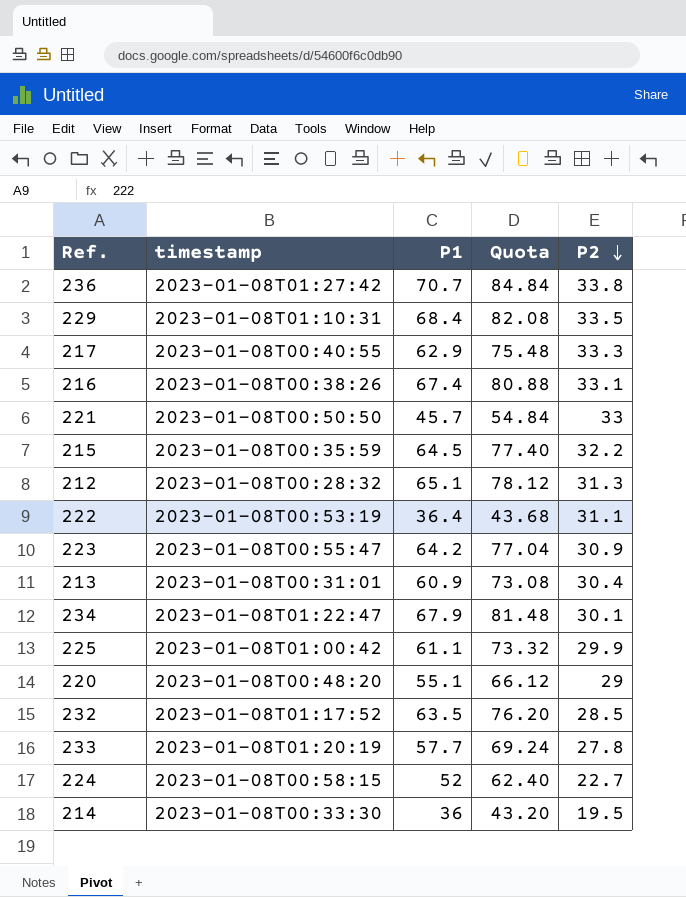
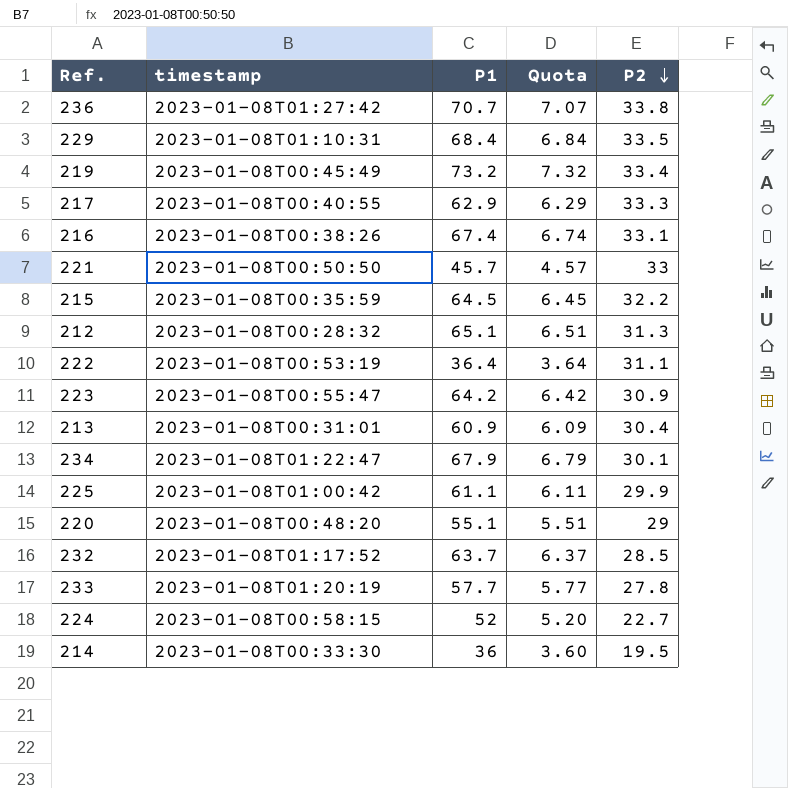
column Quota | formula: [P1] * 1.2 -> [P1] * 0.1
row 219: none -> 2023-01-08T00:45:49 | 73.2 | 7.32 | 33.4
232 | P1: 63.5 -> 63.7

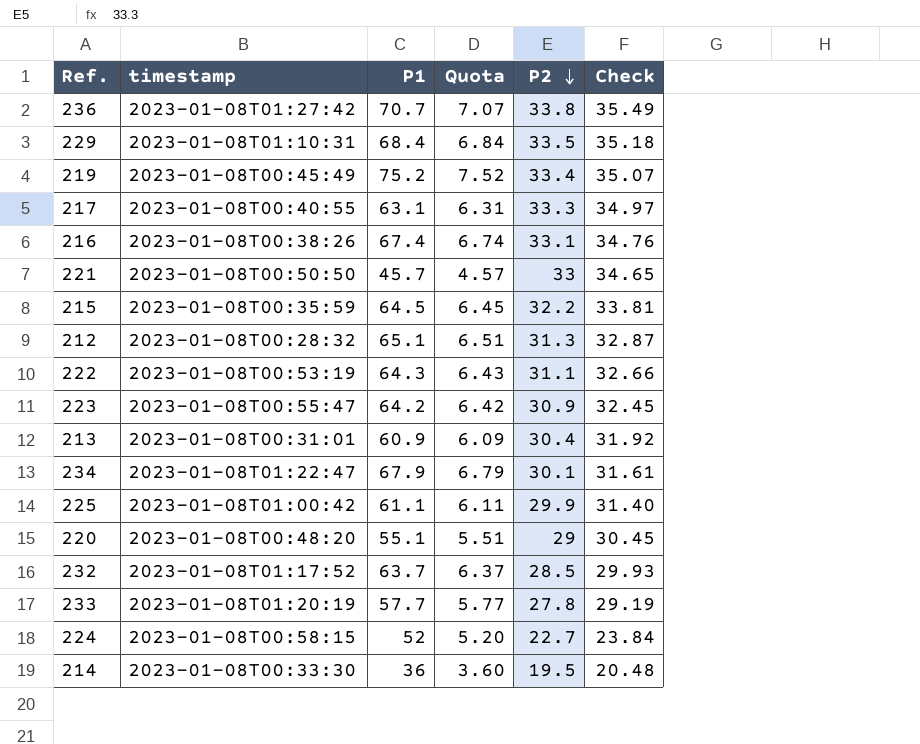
column Check | formula: none -> [P2] * 1.05
219 | P1: 73.2 -> 75.2
219 | Quota: 7.32 -> 7.52
217 | P1: 62.9 -> 63.1
217 | Quota: 6.29 -> 6.31
222 | P1: 36.4 -> 64.3
222 | Quota: 3.64 -> 6.43

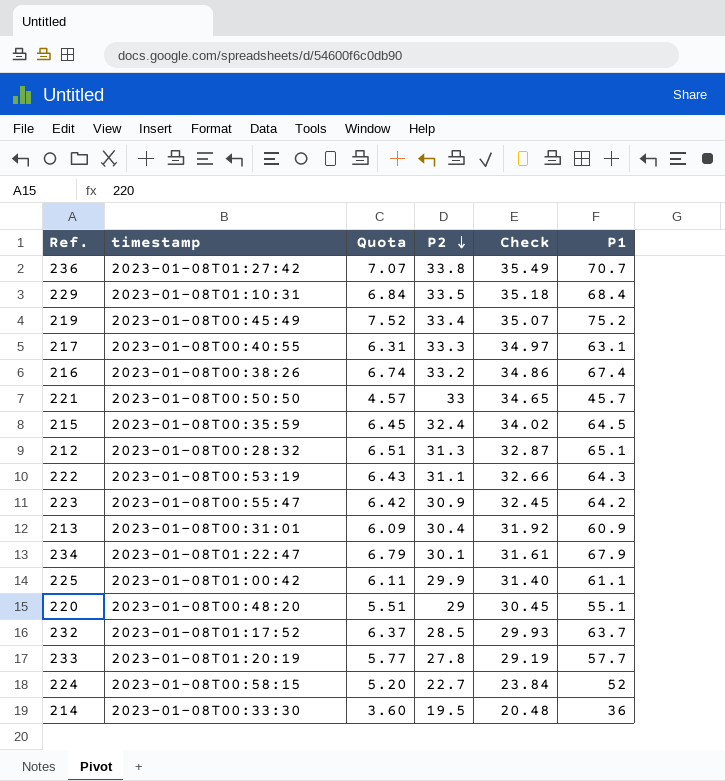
column P1 | position: 3 -> 6
216 | P2: 33.1 -> 33.2
216 | Check: 34.76 -> 34.86
215 | P2: 32.2 -> 32.4
215 | Check: 33.81 -> 34.02

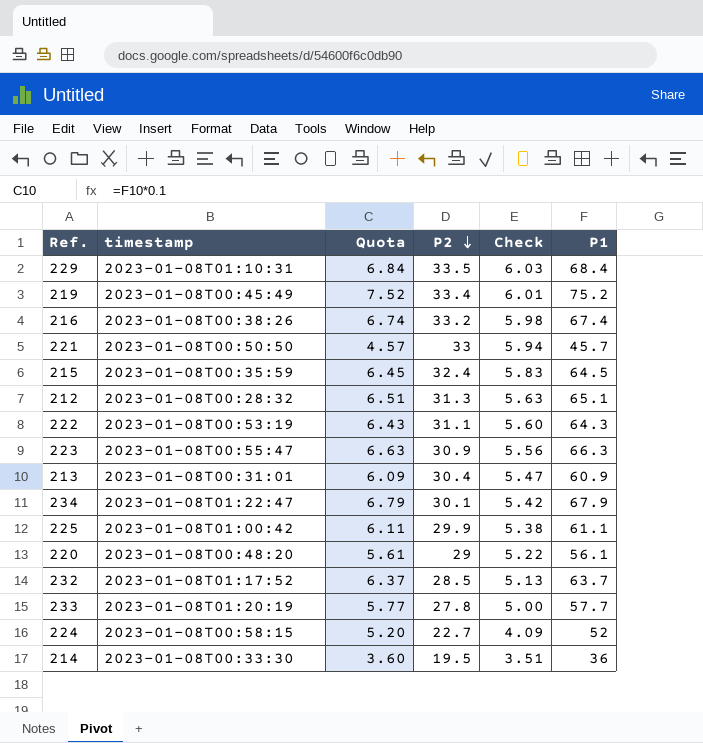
column Check | formula: [P2] * 1.05 -> [P2] * 0.18
row 236: 2023-01-08T01:27:42 | 7.07 | 33.8 | 35.49 | 70.7 -> none
row 217: 2023-01-08T00:40:55 | 6.31 | 33.3 | 34.97 | 63.1 -> none
223 | Quota: 6.42 -> 6.63
223 | P1: 64.2 -> 66.3
220 | Quota: 5.51 -> 5.61
220 | P1: 55.1 -> 56.1

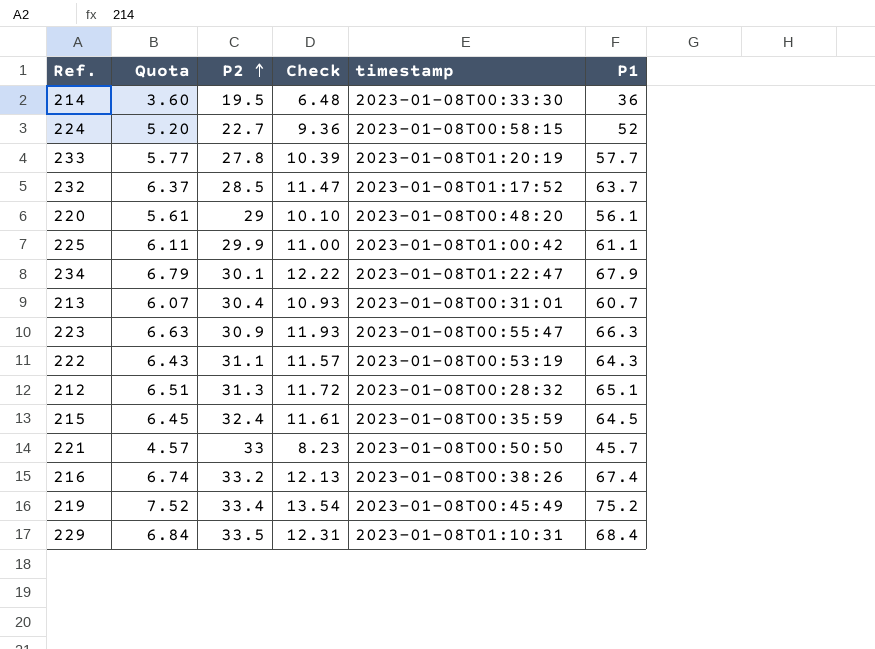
row order: P2 descending -> P2 ascending
column Check | formula: [P2] * 0.18 -> [P1] * 0.18
column timestamp | position: 2 -> 5
213 | Quota: 6.09 -> 6.07
213 | P1: 60.9 -> 60.7

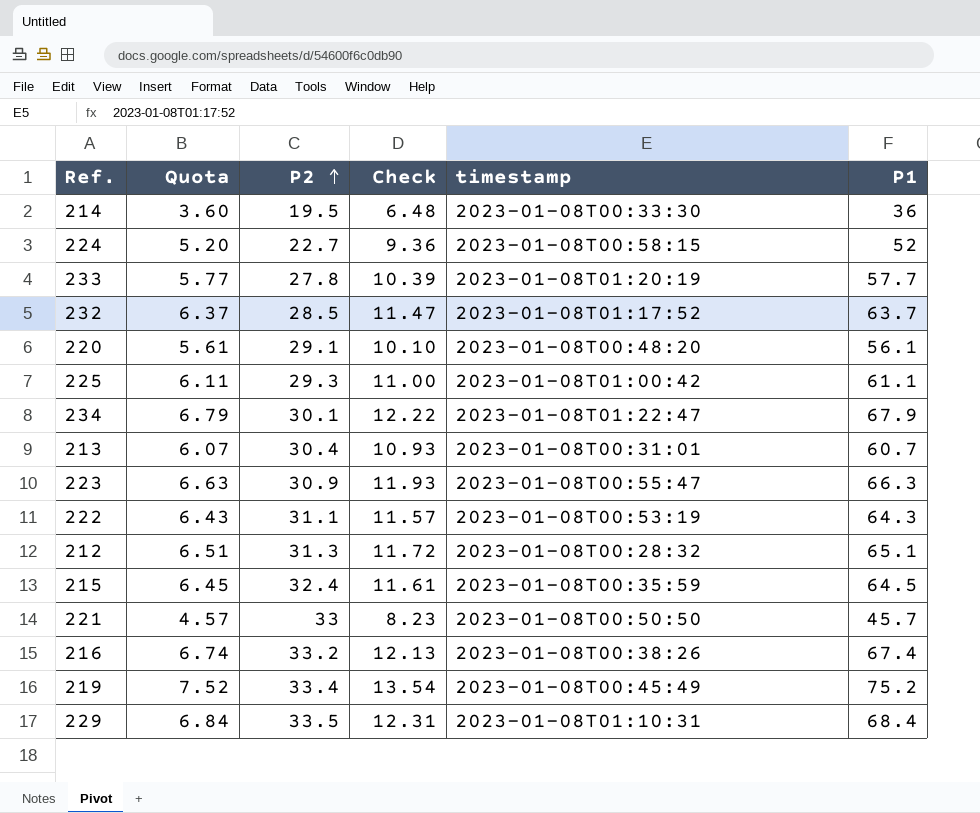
220 | P2: 29 -> 29.1
225 | P2: 29.9 -> 29.3

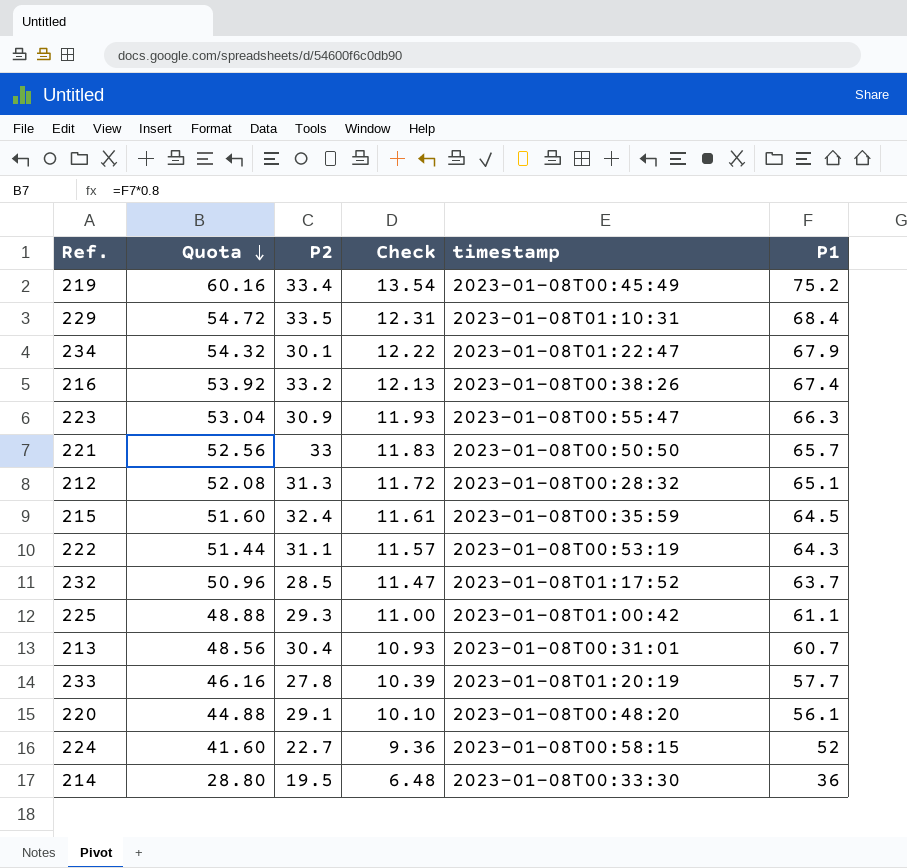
row order: P2 ascending -> Quota descending
column Quota | formula: [P1] * 0.1 -> [P1] * 0.8
221 | Check: 8.23 -> 11.83
221 | P1: 45.7 -> 65.7

